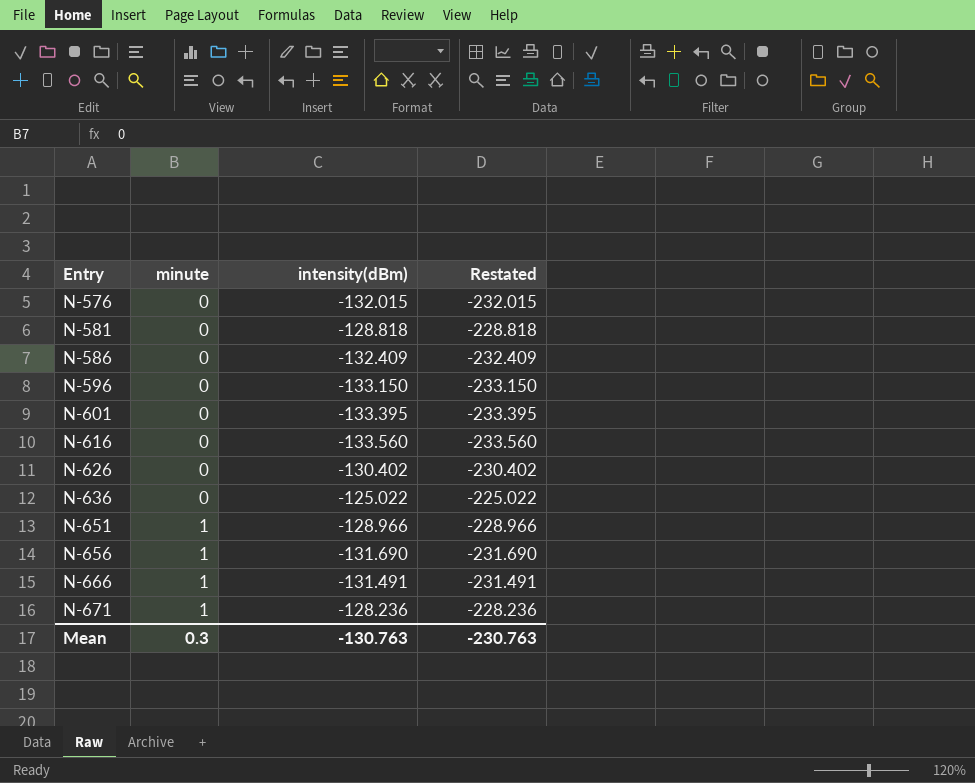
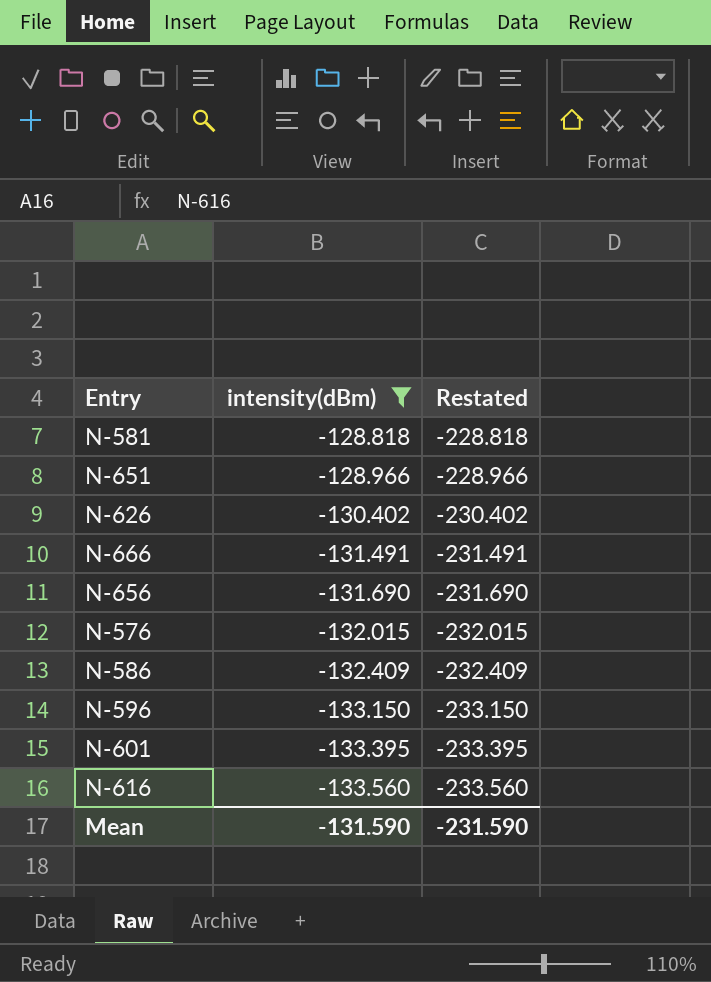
filter: none -> intensity(dBm) <= -128.818
row order: Entry ascending -> intensity(dBm) descending
column minute | position: 2 -> none
Mean | intensity(dBm): -130.763 -> -131.590
Mean | Restated: -230.763 -> -231.590

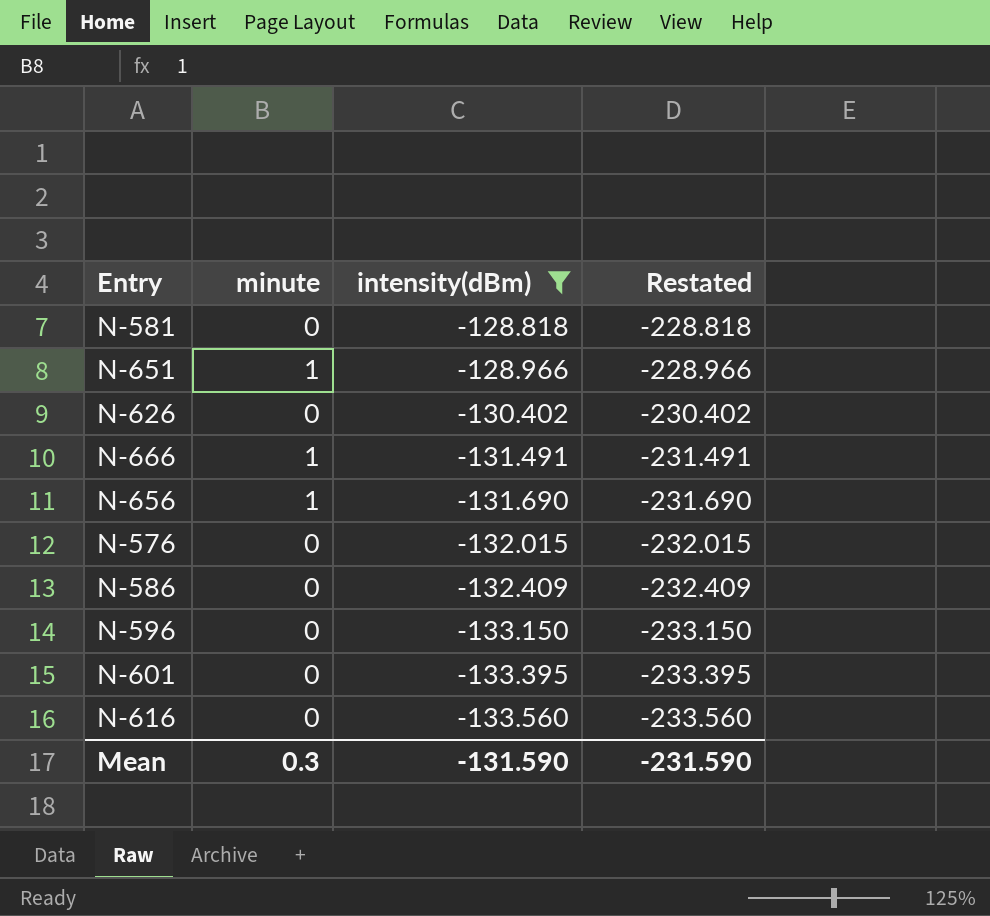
column minute | position: none -> 2

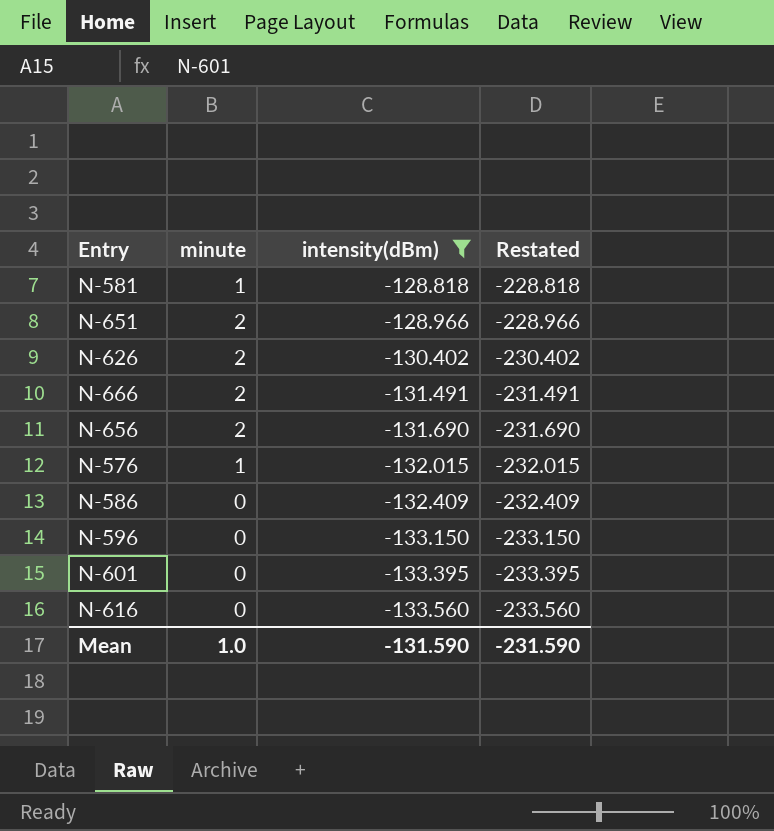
N-581 | minute: 0 -> 1
N-651 | minute: 1 -> 2
N-626 | minute: 0 -> 2
N-666 | minute: 1 -> 2
N-656 | minute: 1 -> 2
N-576 | minute: 0 -> 1
Mean | minute: 0.3 -> 1.0

